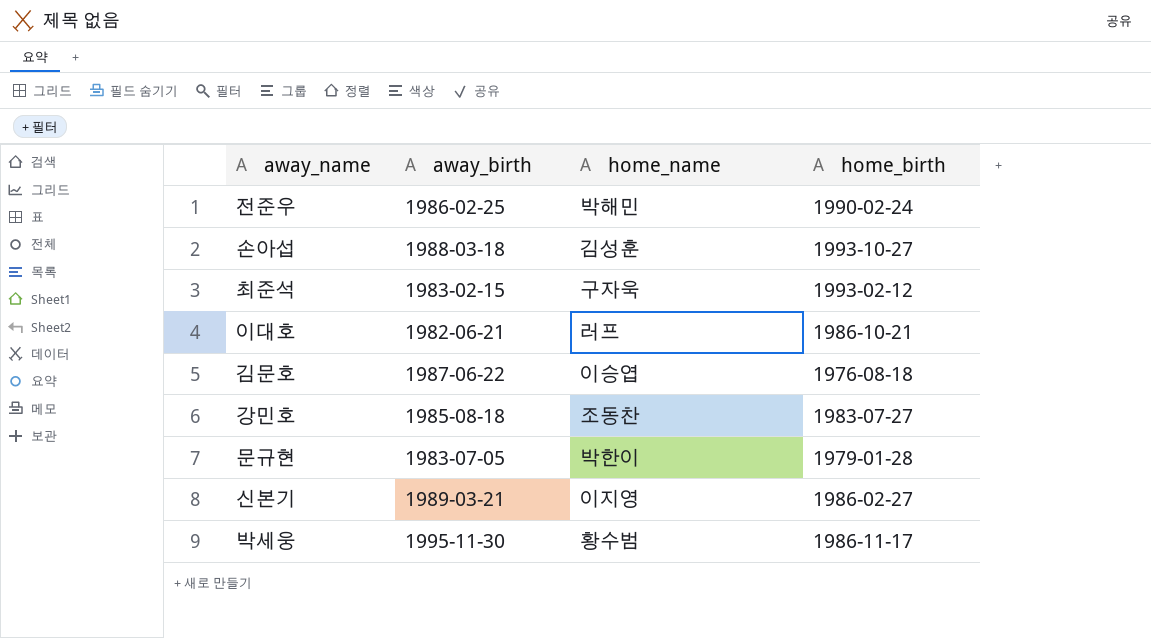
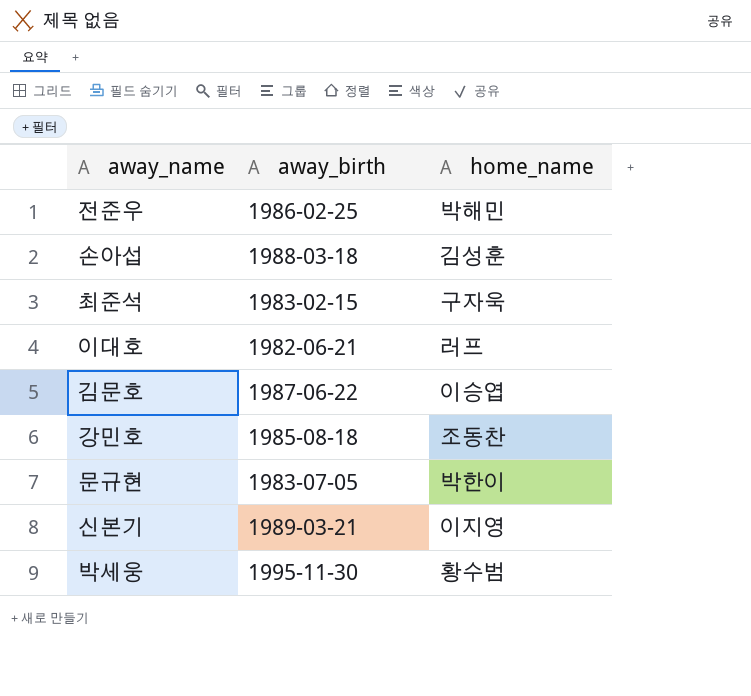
column home_birth | position: 4 -> none

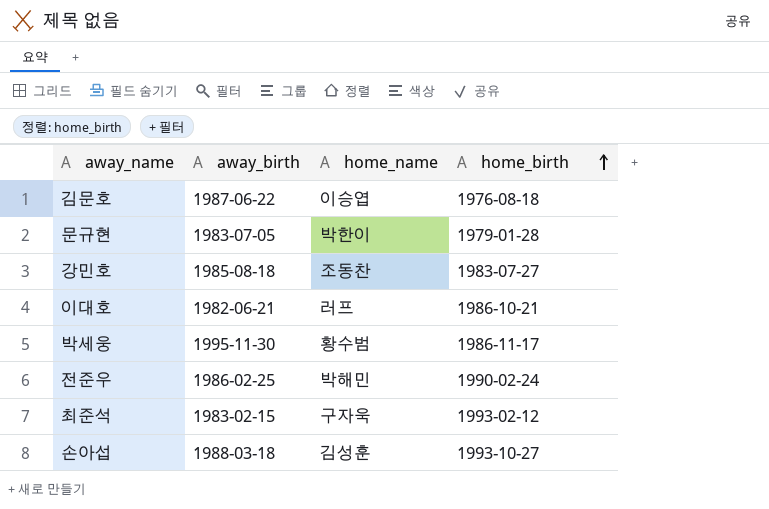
row order: none -> home_birth ascending
column home_birth | position: none -> 4
row 신본기: 1989-03-21 | 이지영 -> none

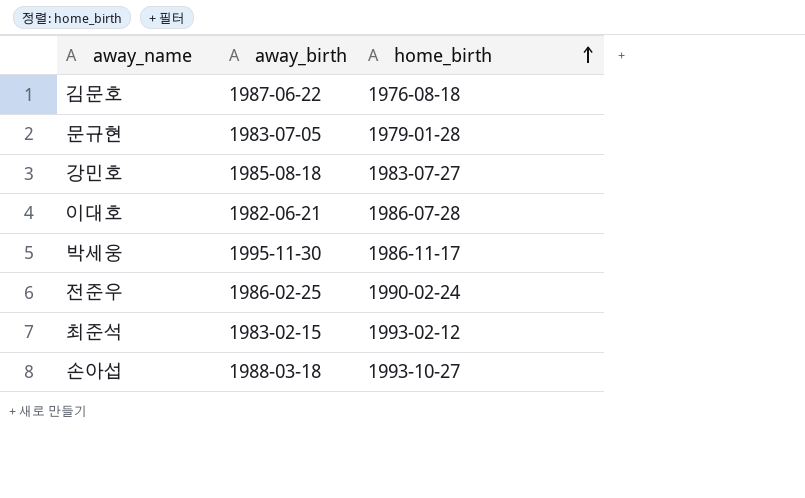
column home_name | position: 3 -> none
이대호 | home_birth: 1986-10-21 -> 1986-07-28

